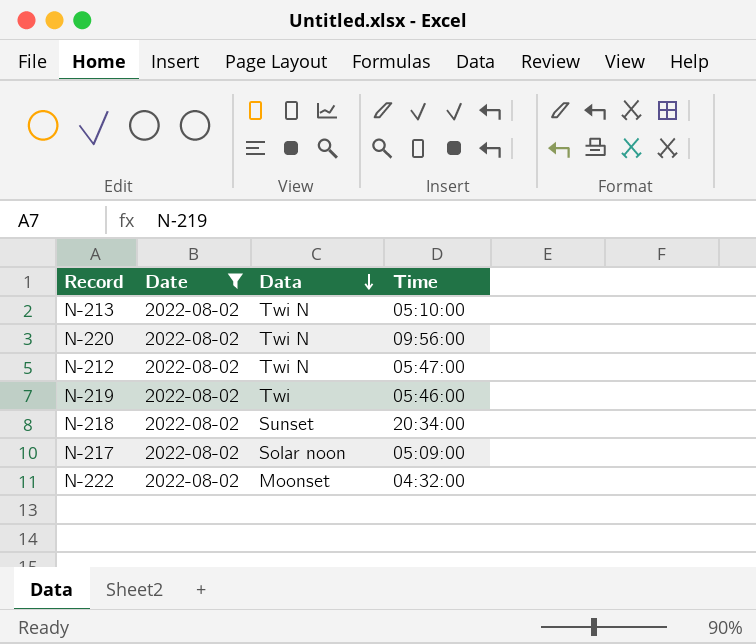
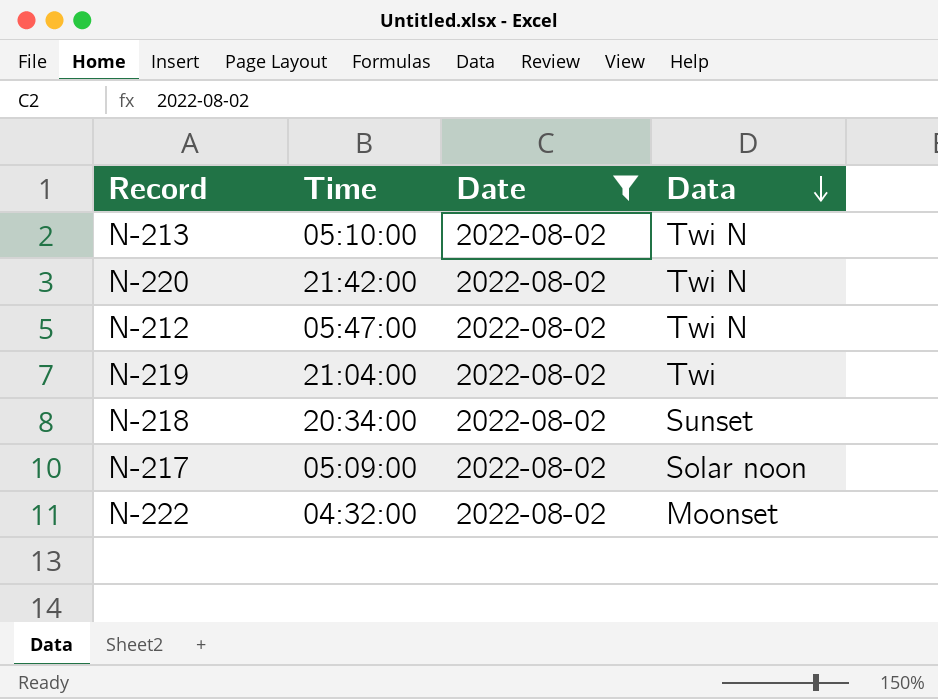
column Time | position: 4 -> 2
N-220 | Time: 09:56:00 -> 21:42:00
N-219 | Time: 05:46:00 -> 21:04:00

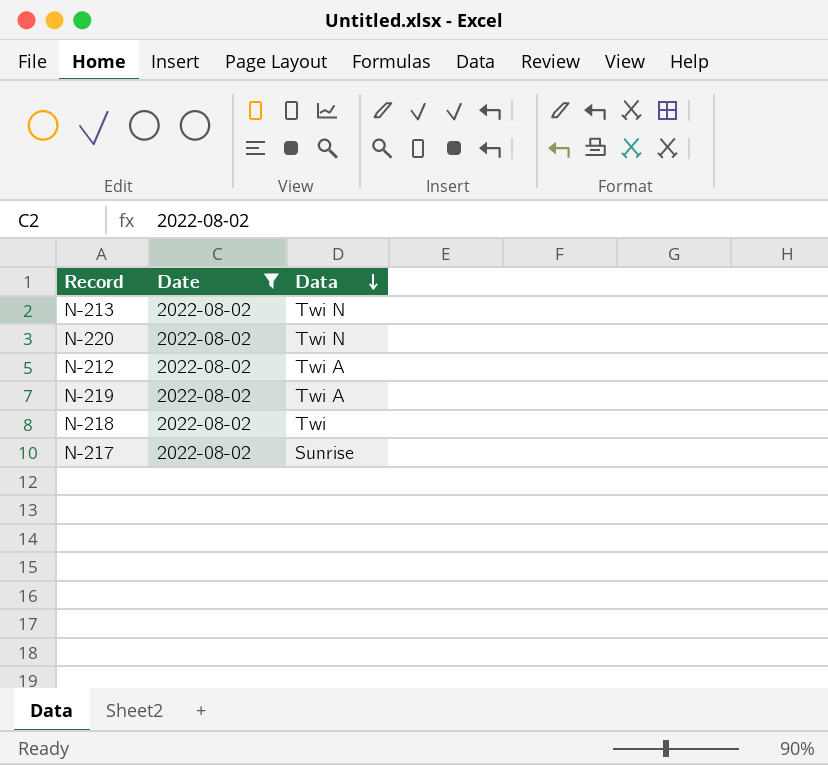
column Time | position: 2 -> none
row N-222: 04:32:00 | 2022-08-02 | Moonset -> none
N-212 | Data: Twi N -> Twi A
N-219 | Data: Twi -> Twi A
N-218 | Data: Sunset -> Twi
N-217 | Data: Solar noon -> Sunrise

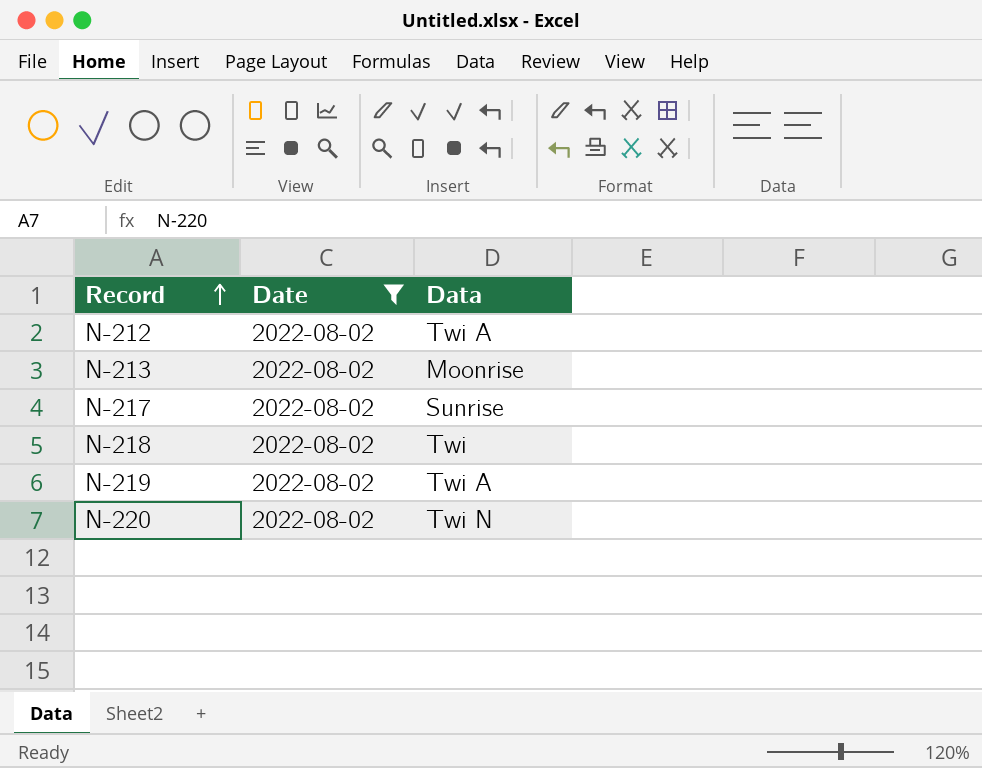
row order: Data descending -> Record ascending
N-213 | Data: Twi N -> Moonrise

